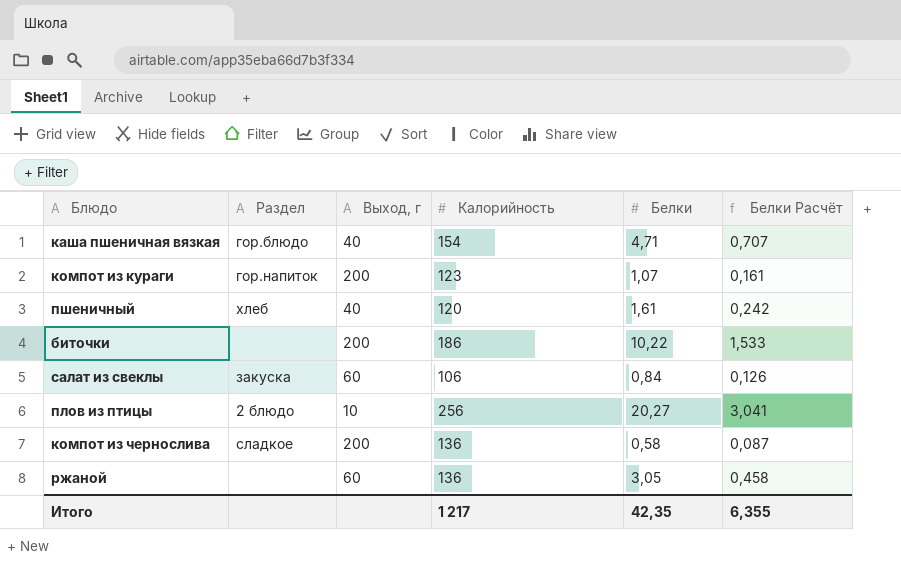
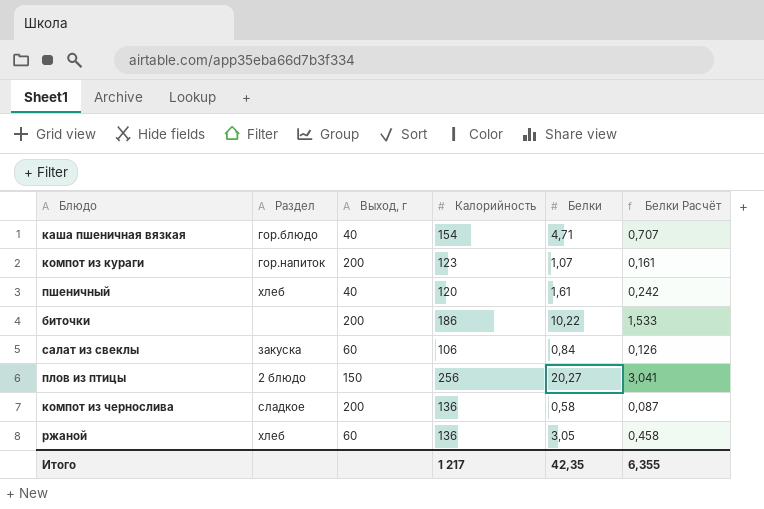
плов из птицы | Выход, г: 10 -> 150
ржаной | Раздел: none -> хлеб

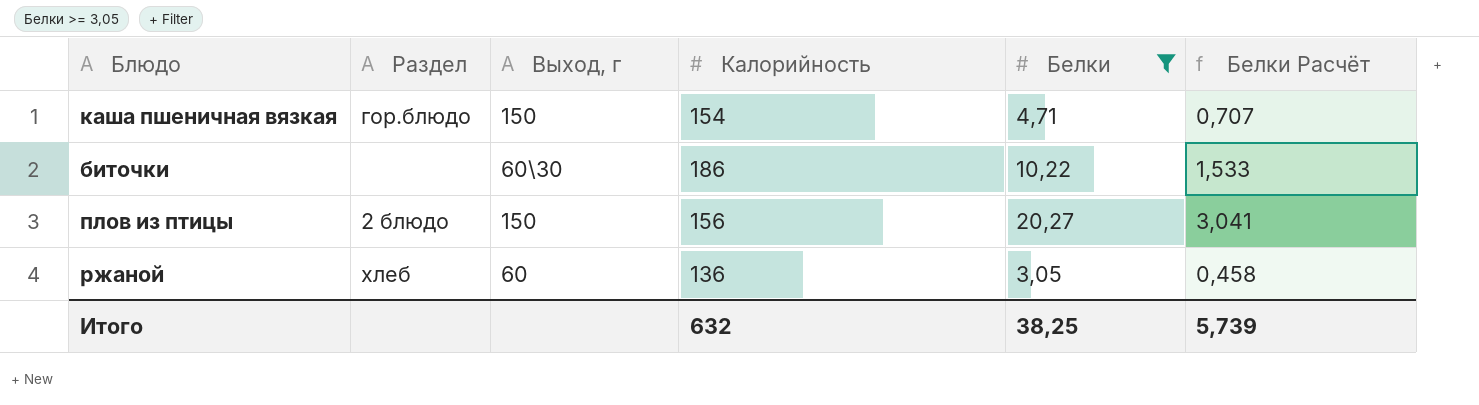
filter: none -> Белки >= 3,05
каша пшеничная вязкая | Выход, г: 40 -> 150
биточки | Выход, г: 200 -> 60\30
плов из птицы | Калорийность: 256 -> 156
Итого | Калорийность: 1 217 -> 632
Итого | Белки: 42,35 -> 38,25
Итого | Белки Расчёт: 6,355 -> 5,739

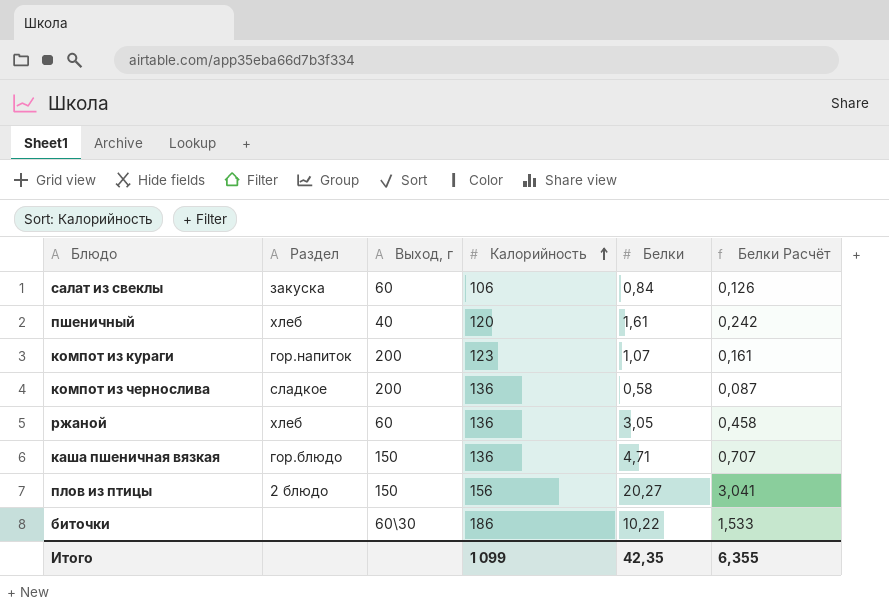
filter: Белки >= 3,05 -> none
row order: none -> Калорийность ascending
каша пшеничная вязкая | Калорийность: 154 -> 136
Итого | Калорийность: 632 -> 1 099
Итого | Белки: 38,25 -> 42,35
Итого | Белки Расчёт: 5,739 -> 6,355

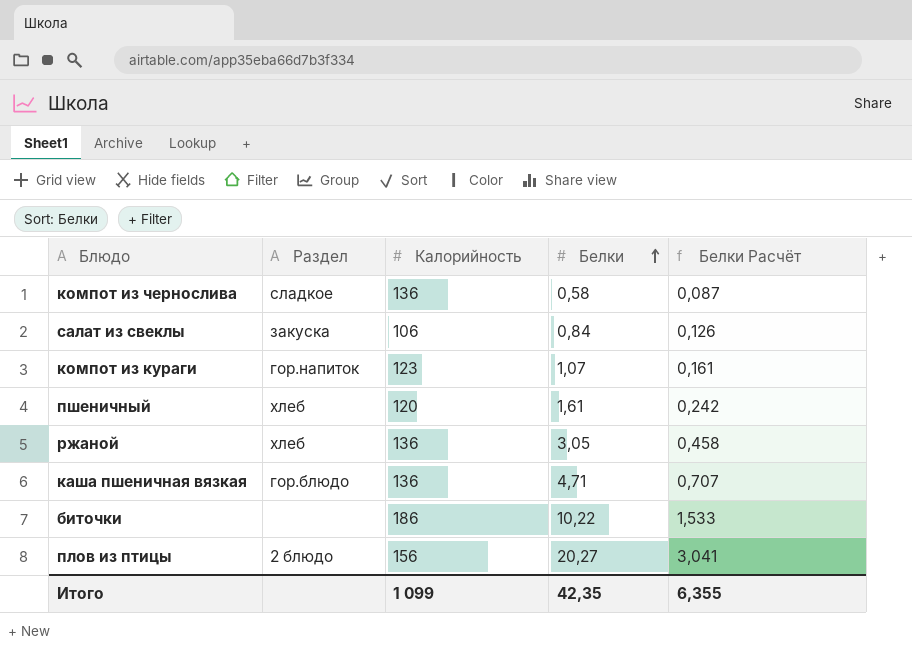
row order: Калорийность ascending -> Белки ascending
column Выход, г | position: 3 -> none

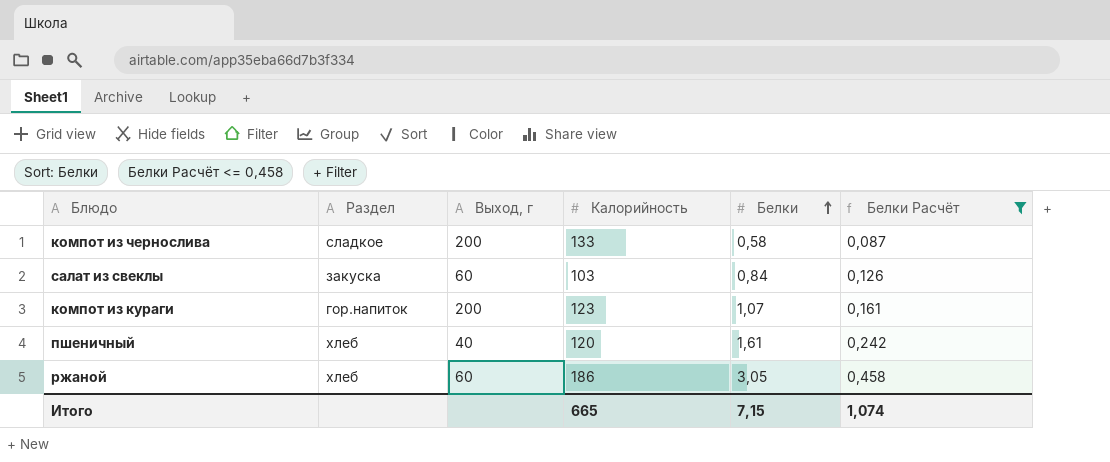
filter: none -> Белки Расчёт <= 0,458
column Выход, г | position: none -> 3
компот из чернослива | Калорийность: 136 -> 133
салат из свеклы | Калорийность: 106 -> 103
ржаной | Калорийность: 136 -> 186
Итого | Калорийность: 1 099 -> 665
Итого | Белки: 42,35 -> 7,15
Итого | Белки Расчёт: 6,355 -> 1,074

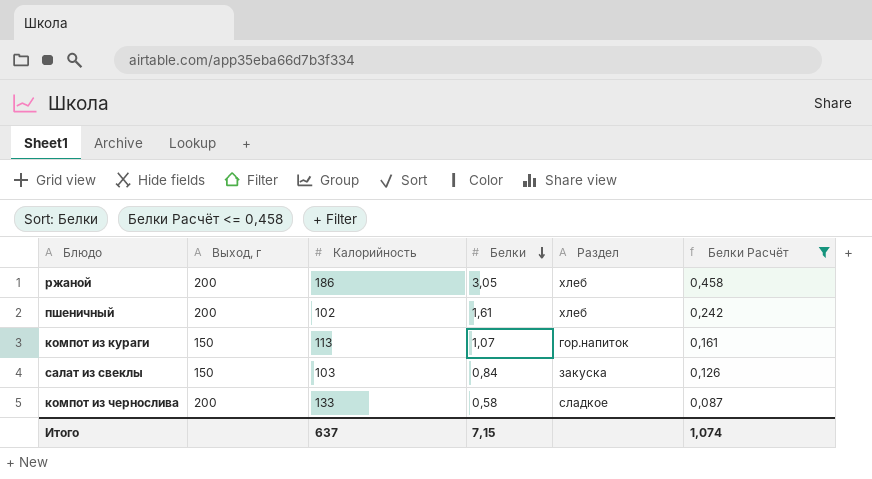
row order: Белки ascending -> Белки descending
column Раздел | position: 2 -> 5
ржаной | Выход, г: 60 -> 200
пшеничный | Выход, г: 40 -> 200
пшеничный | Калорийность: 120 -> 102
компот из кураги | Выход, г: 200 -> 150
компот из кураги | Калорийность: 123 -> 113
салат из свеклы | Выход, г: 60 -> 150
Итого | Калорийность: 665 -> 637

